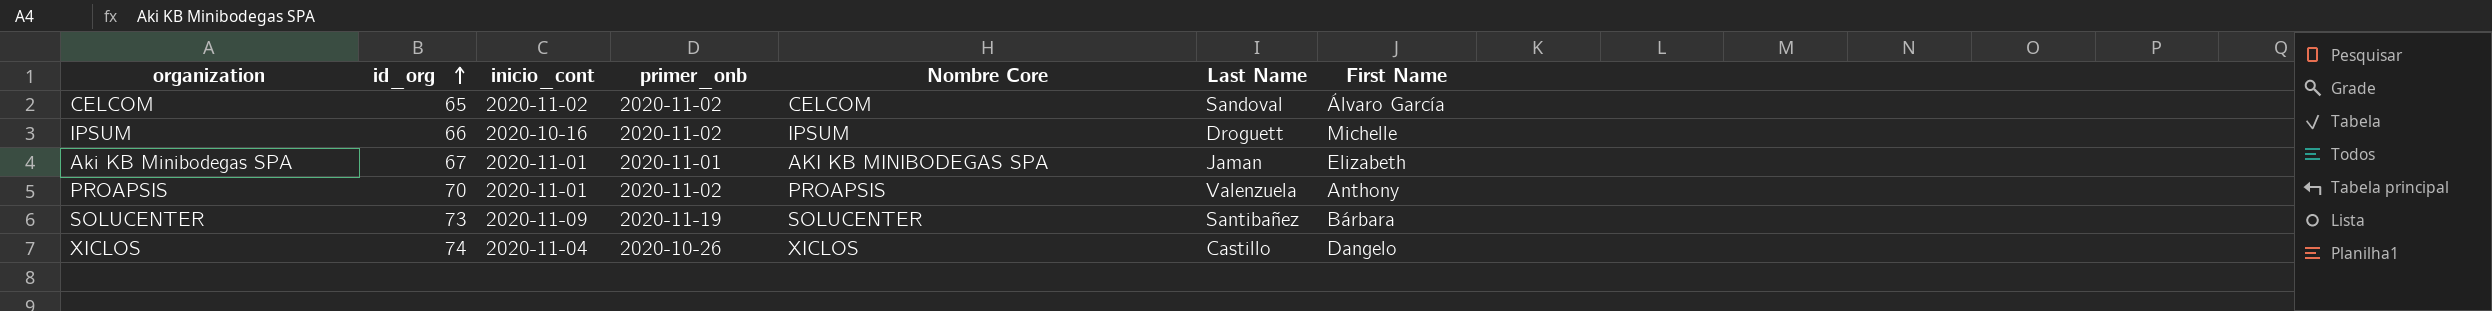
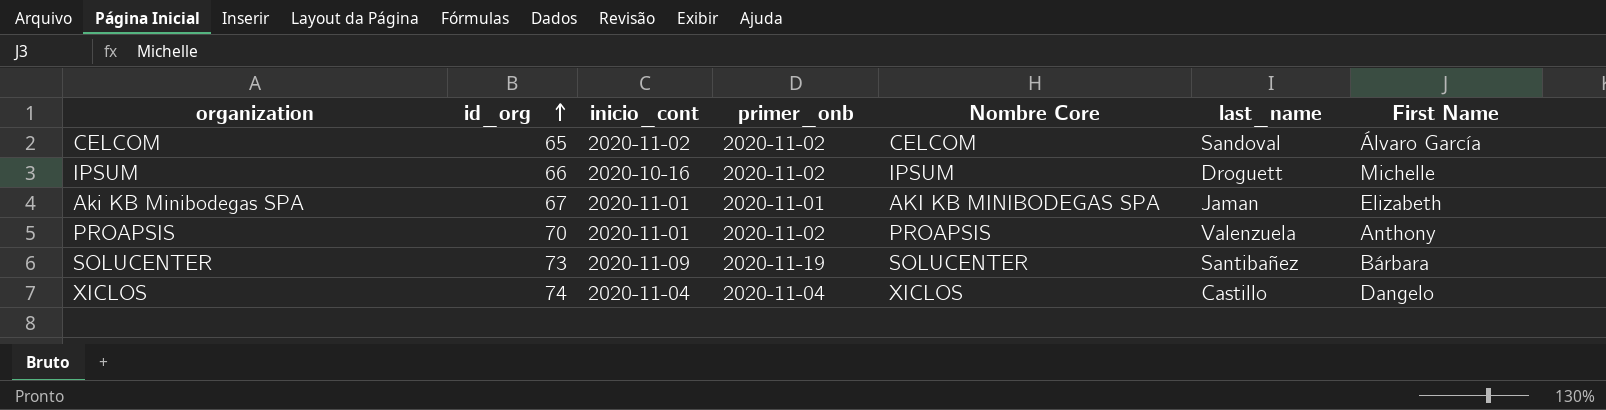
column name: Last Name -> last_name
XICLOS | primer_onb: 2020-10-26 -> 2020-11-04

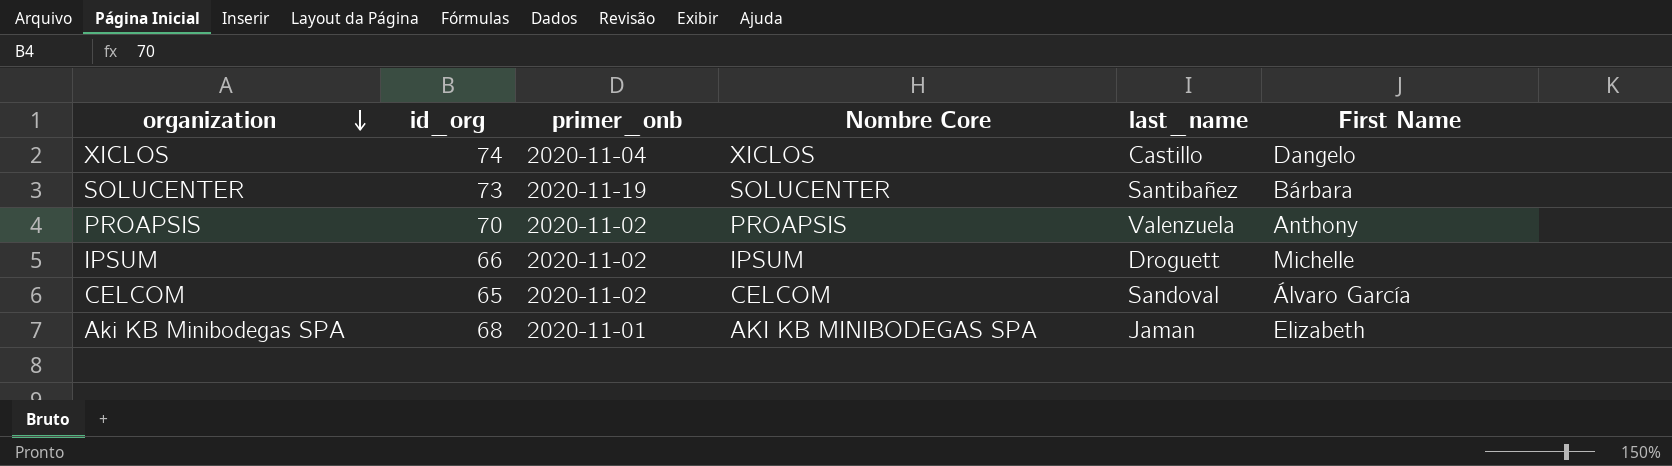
row order: id_org ascending -> organization descending
column inicio_cont | position: 3 -> none
Aki KB Minibodegas SPA | id_org: 67 -> 68

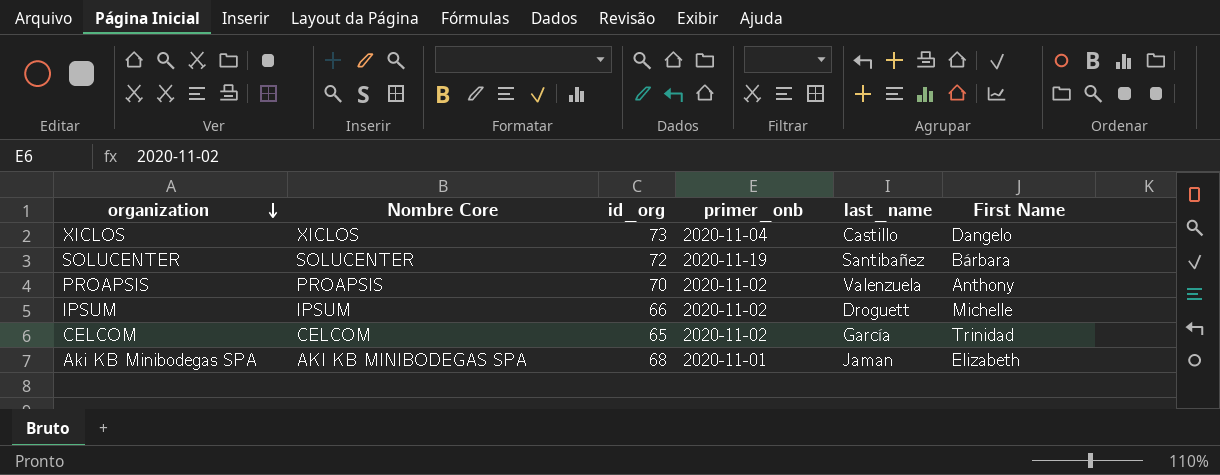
column Nombre Core | position: 4 -> 2
XICLOS | id_org: 74 -> 73
SOLUCENTER | id_org: 73 -> 72
CELCOM | last_name: Sandoval -> García
CELCOM | First Name: Álvaro García -> Trinidad

